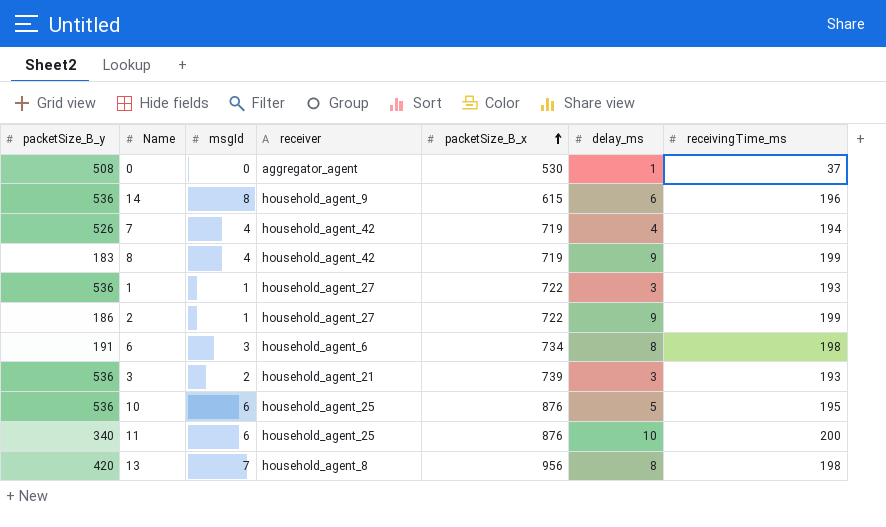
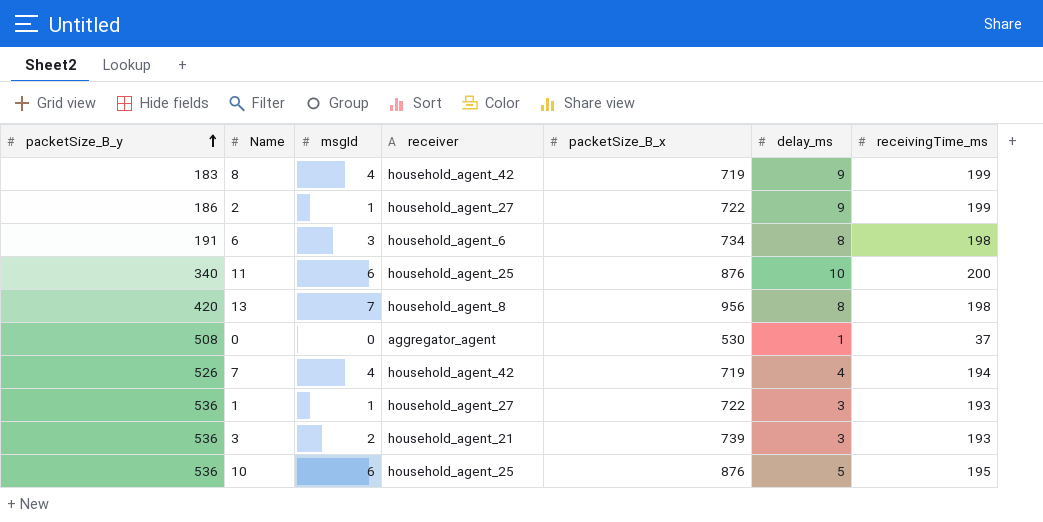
row order: packetSize_B_x ascending -> packetSize_B_y ascending
row 14: 536 | 8 | household_agent_9 | 615 | 6 | 196 -> none

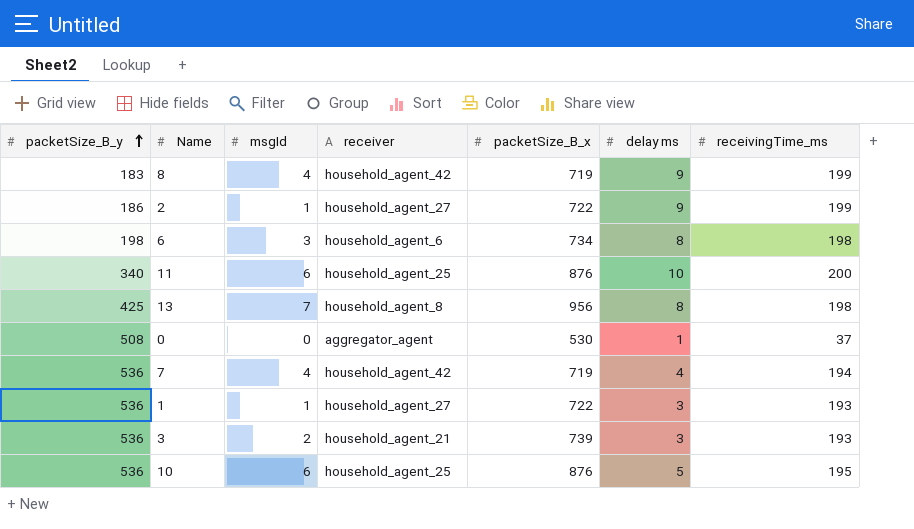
column name: delay_ms -> delay ms
6 | packetSize_B_y: 191 -> 198
13 | packetSize_B_y: 420 -> 425
7 | packetSize_B_y: 526 -> 536

